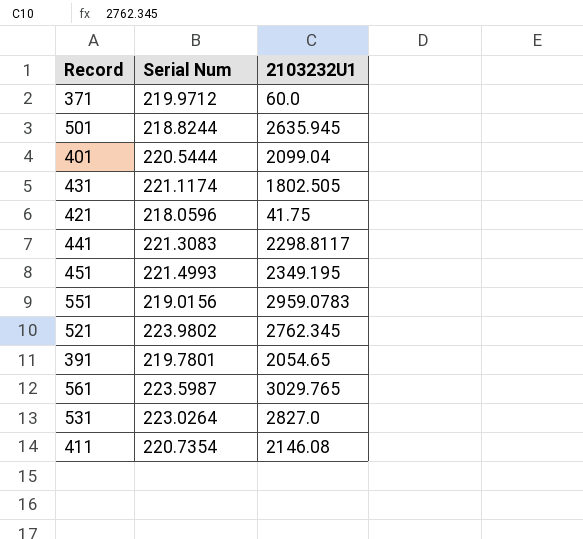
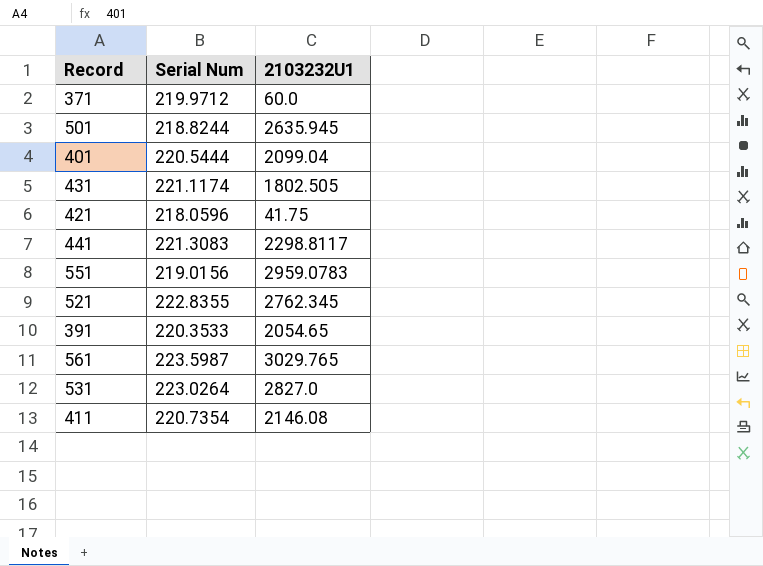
row 451: 221.4993 | 2349.195 -> none
521 | Serial Num: 223.9802 -> 222.8355
391 | Serial Num: 219.7801 -> 220.3533

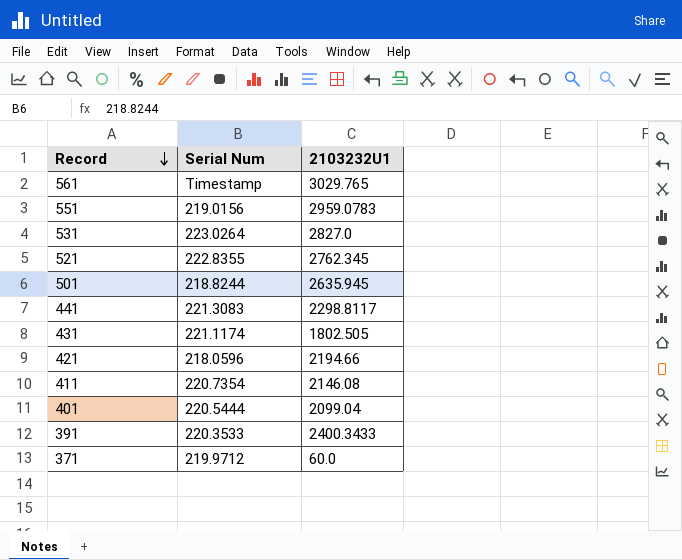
row order: none -> Record descending
561 | Serial Num: 223.5987 -> Timestamp
421 | 2103232U1: 41.75 -> 2194.66
391 | 2103232U1: 2054.65 -> 2400.3433

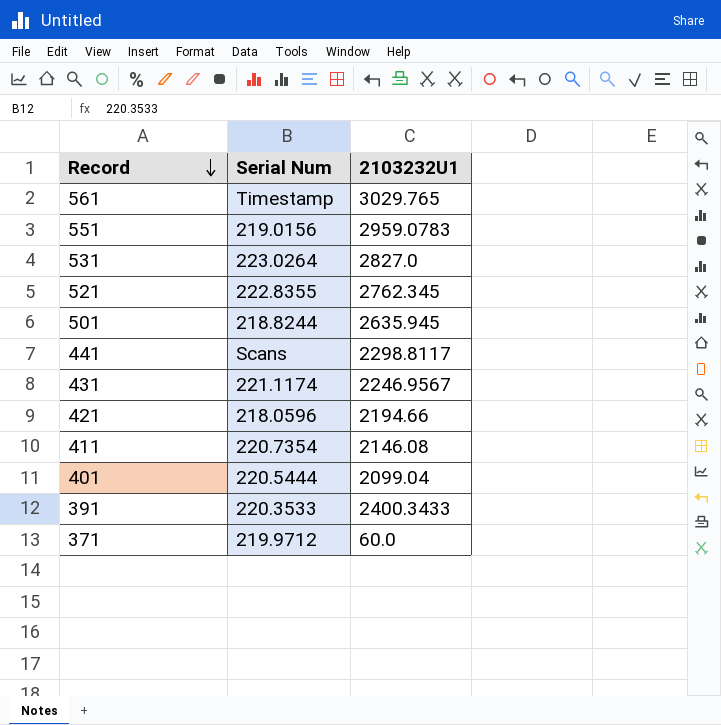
441 | Serial Num: 221.3083 -> Scans
431 | 2103232U1: 1802.505 -> 2246.9567

